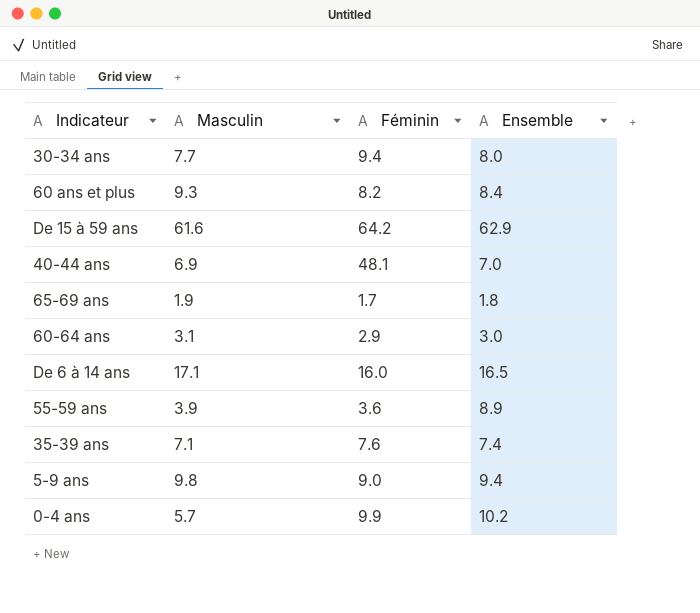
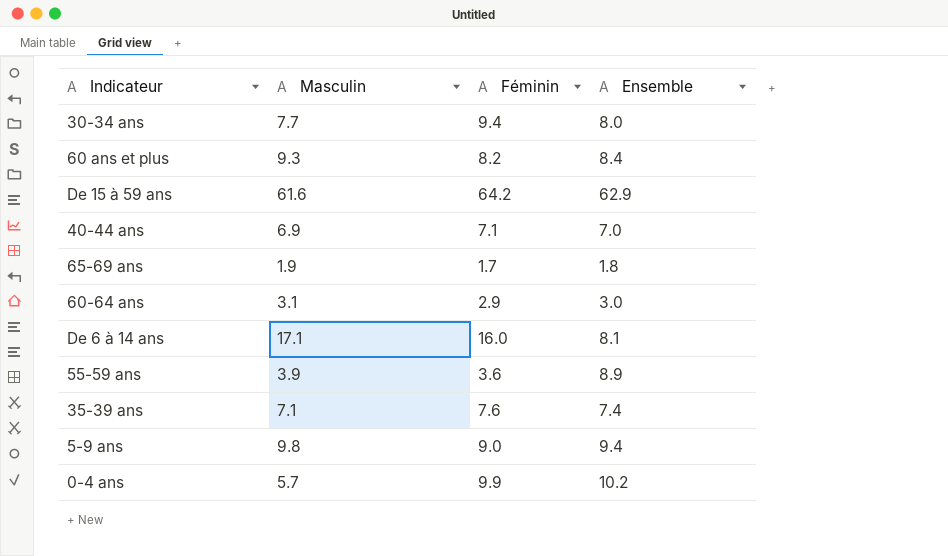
40-44 ans | Féminin: 48.1 -> 7.1
De 6 à 14 ans | Ensemble: 16.5 -> 8.1

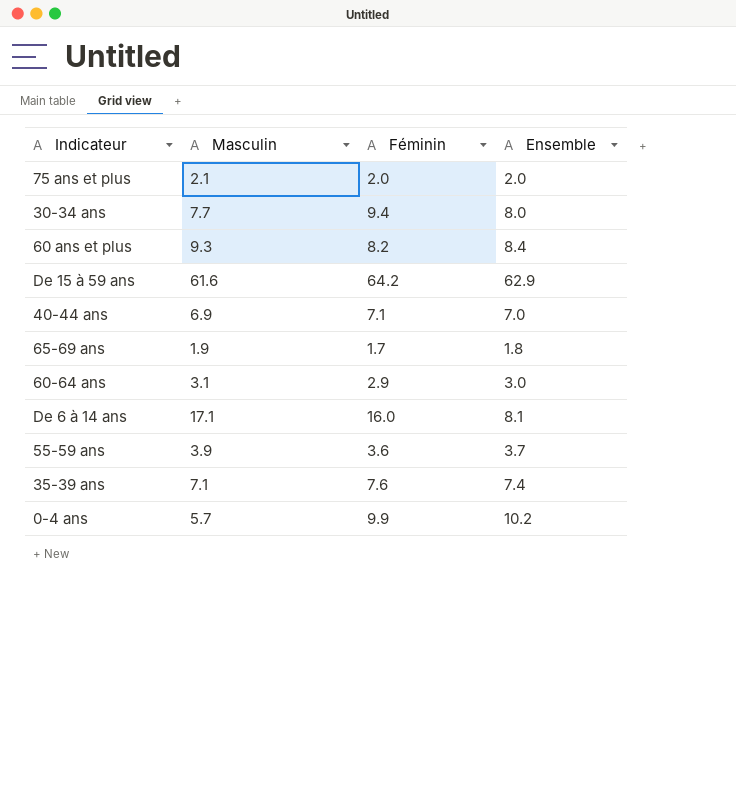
row 5-9 ans: 9.8 | 9.0 | 9.4 -> none
row 75 ans et plus: none -> 2.1 | 2.0 | 2.0
55-59 ans | Ensemble: 8.9 -> 3.7

